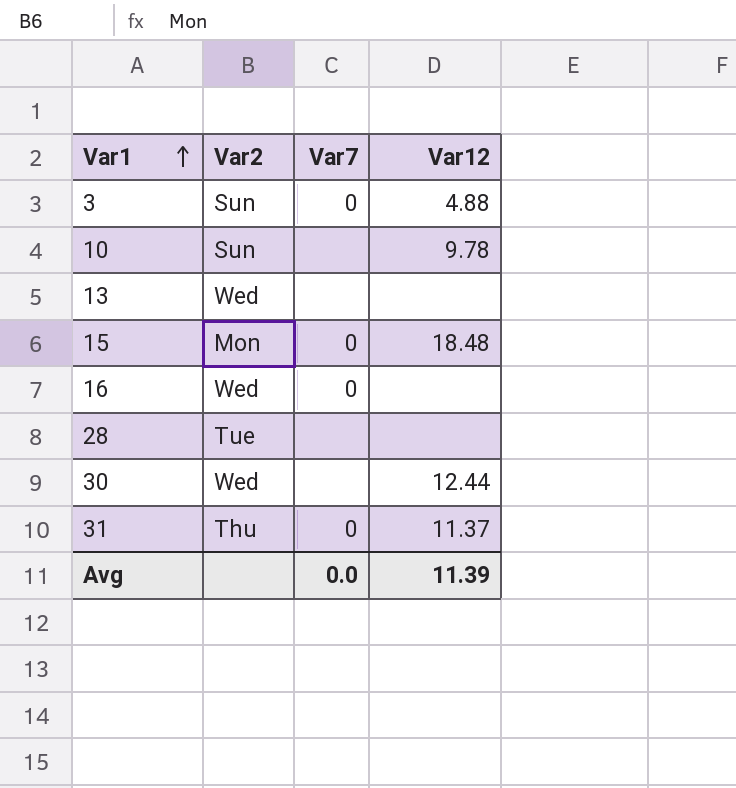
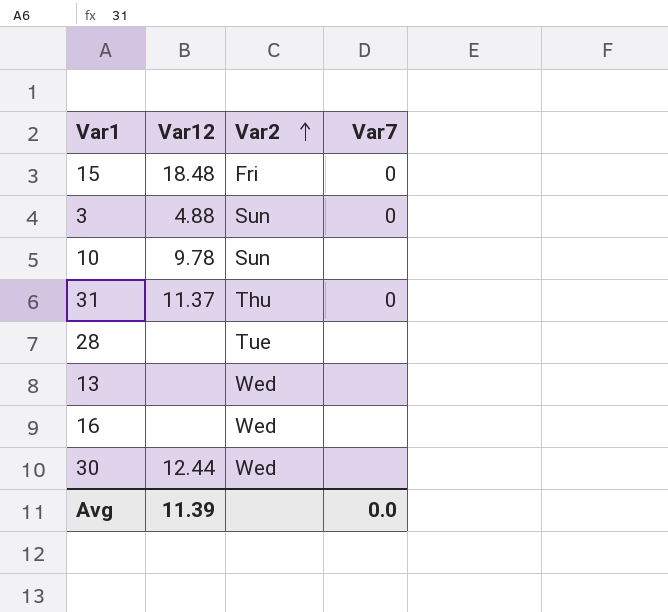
row order: Var1 ascending -> Var2 ascending
column Var12 | position: 4 -> 2
15 | Var2: Mon -> Fri
16 | Var7: 0 -> none

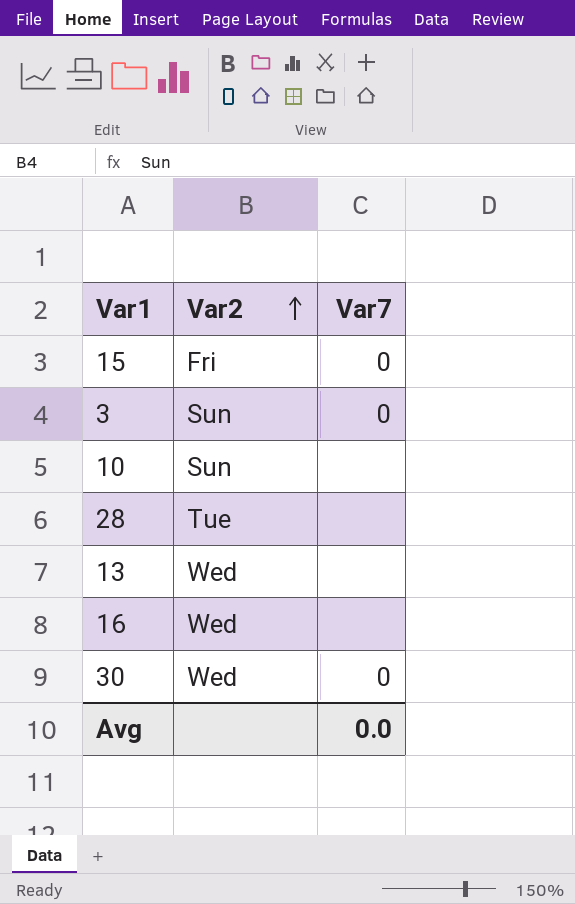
column Var12 | position: 2 -> none
row 31: 11.37 | Thu | 0 -> none
30 | Var7: none -> 0

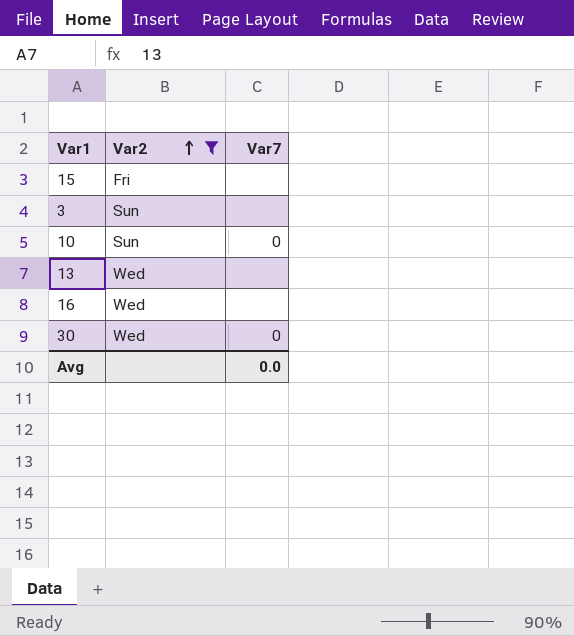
filter: none -> Var2 != Tue
15 | Var7: 0 -> none
3 | Var7: 0 -> none
10 | Var7: none -> 0

